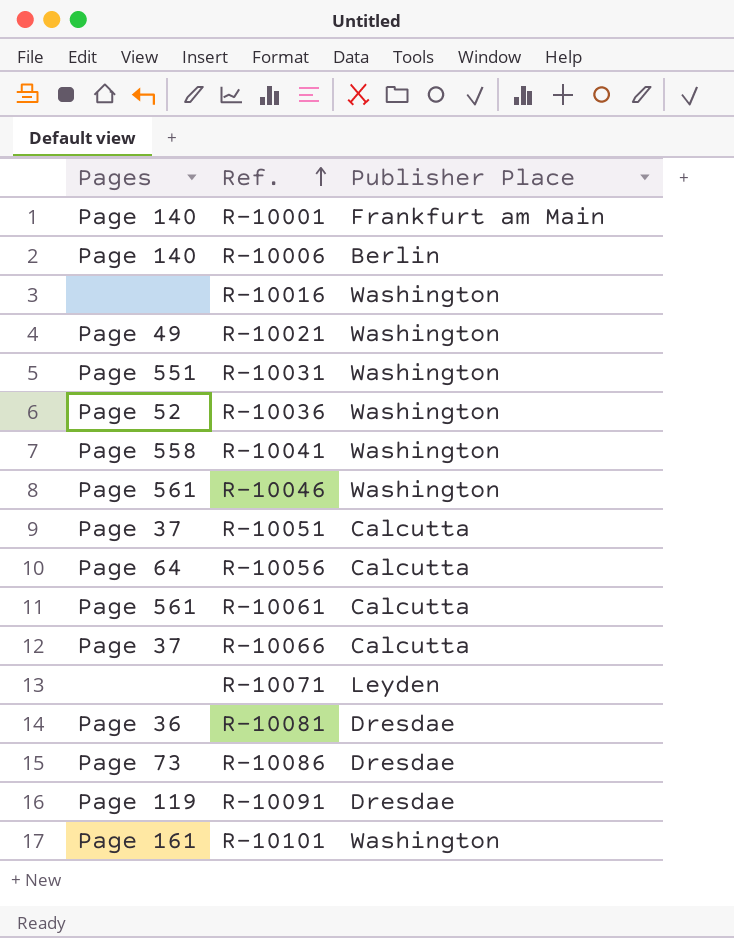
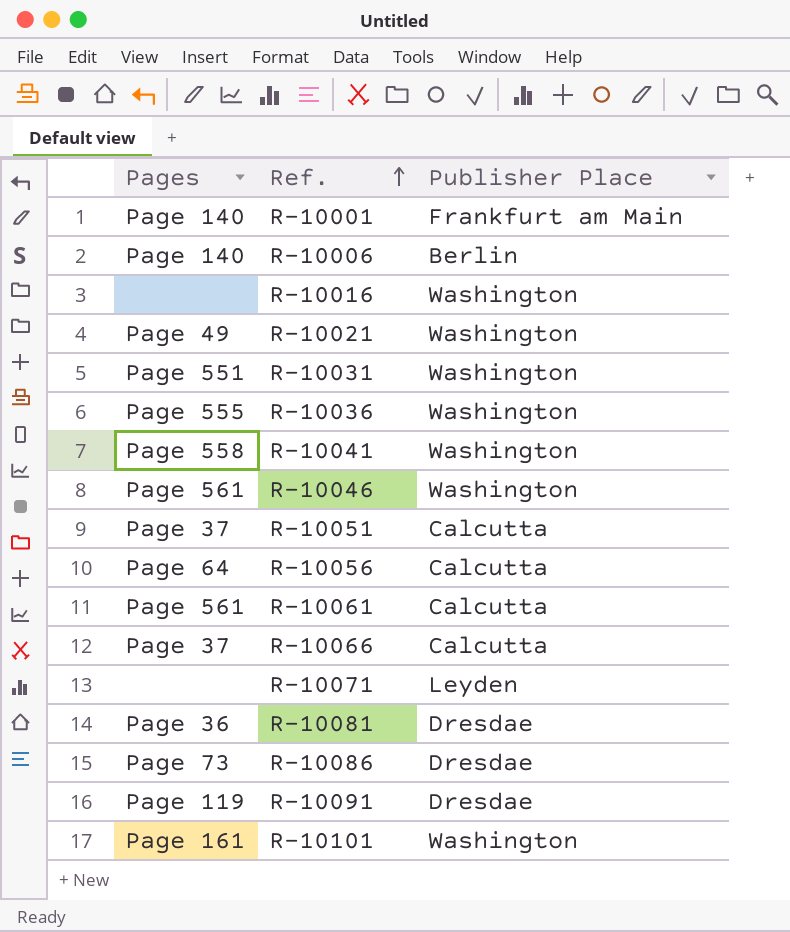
R-10036 | Pages: Page 52 -> Page 555

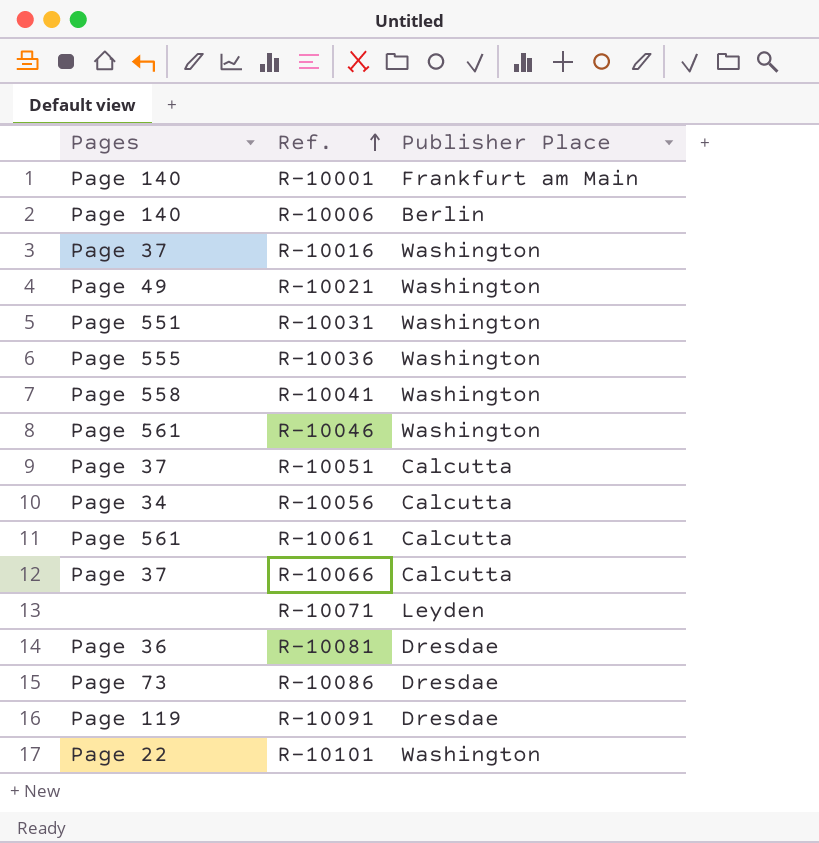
R-10016 | Pages: none -> Page 37
R-10056 | Pages: Page 64 -> Page 34
R-10101 | Pages: Page 161 -> Page 22

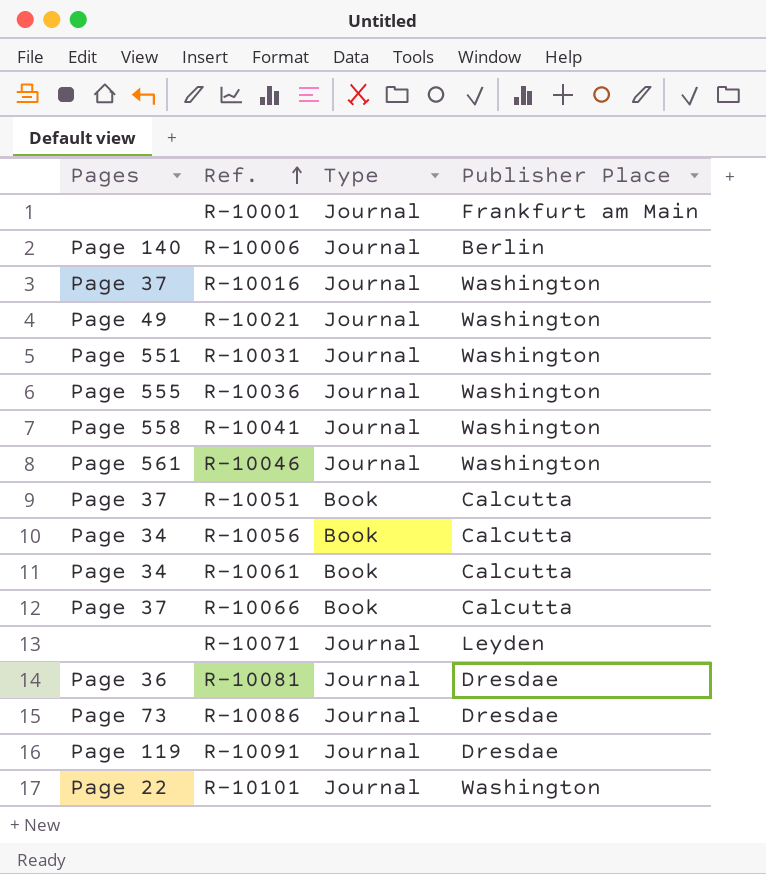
column Type | position: none -> 3
R-10001 | Pages: Page 140 -> none
R-10061 | Pages: Page 561 -> Page 34

